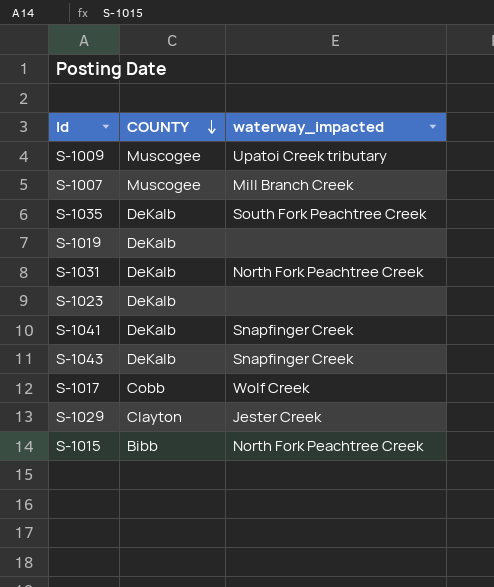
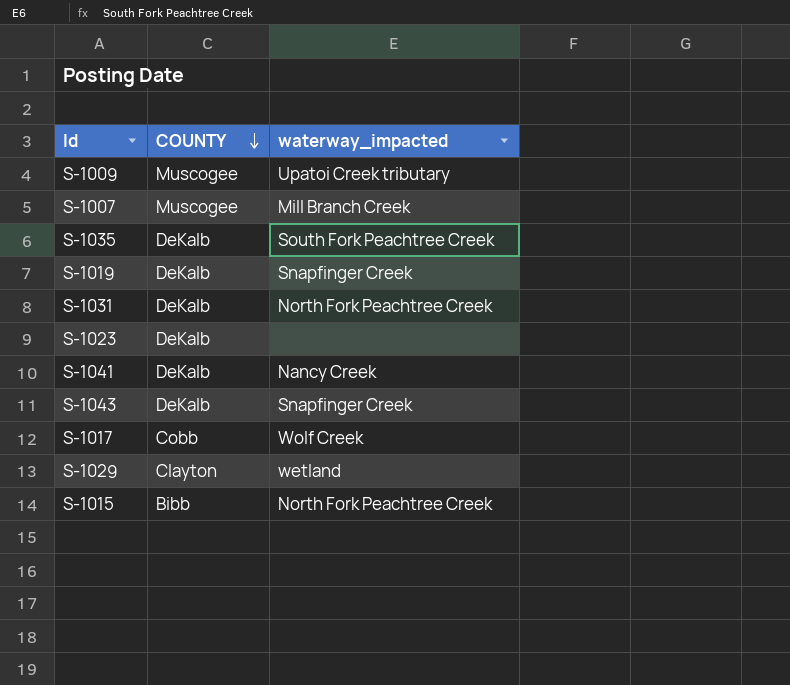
S-1019 | waterway_impacted: none -> Snapfinger Creek
S-1041 | waterway_impacted: Snapfinger Creek -> Nancy Creek
S-1029 | waterway_impacted: Jester Creek -> wetland

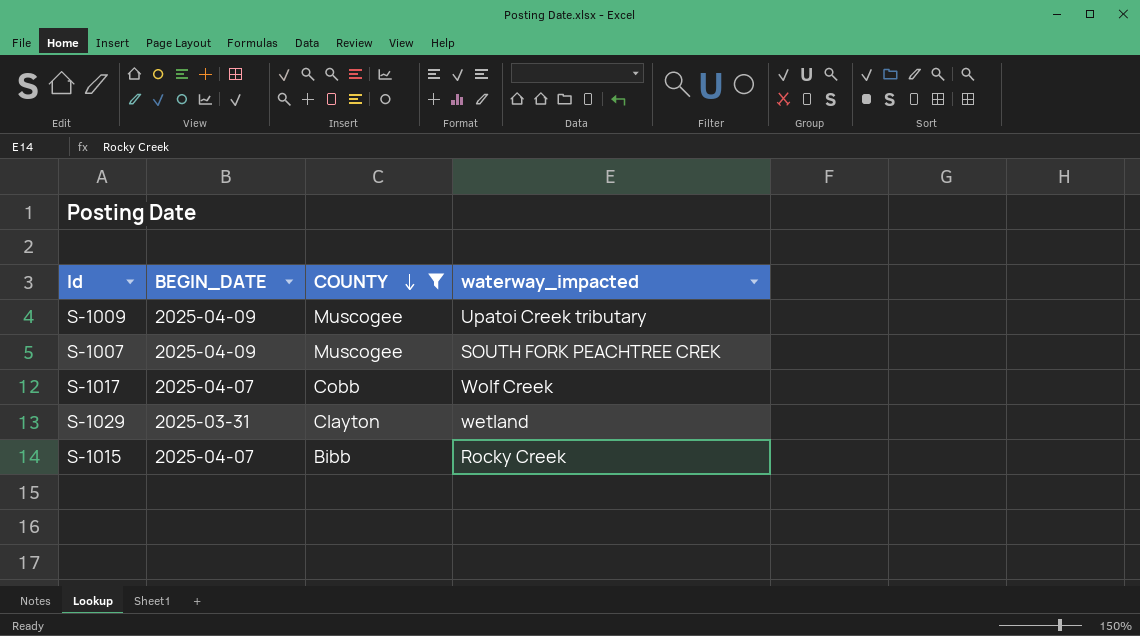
filter: none -> COUNTY != DeKalb
column BEGIN_DATE | position: none -> 2
S-1007 | waterway_impacted: Mill Branch Creek -> SOUTH FORK PEACHTREE CREK
S-1015 | waterway_impacted: North Fork Peachtree Creek -> Rocky Creek

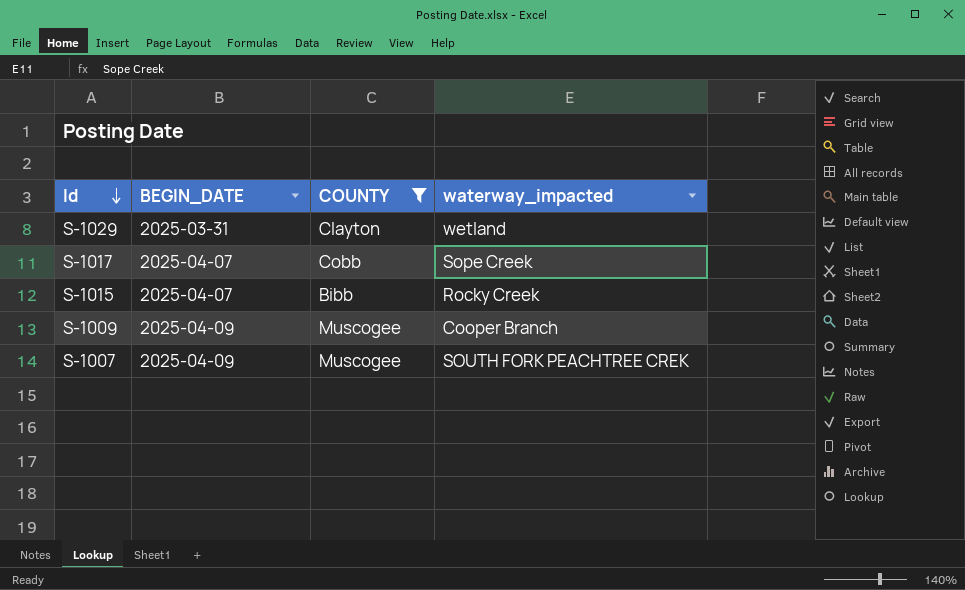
row order: COUNTY descending -> Id descending
S-1017 | waterway_impacted: Wolf Creek -> Sope Creek
S-1009 | waterway_impacted: Upatoi Creek tributary -> Cooper Branch

